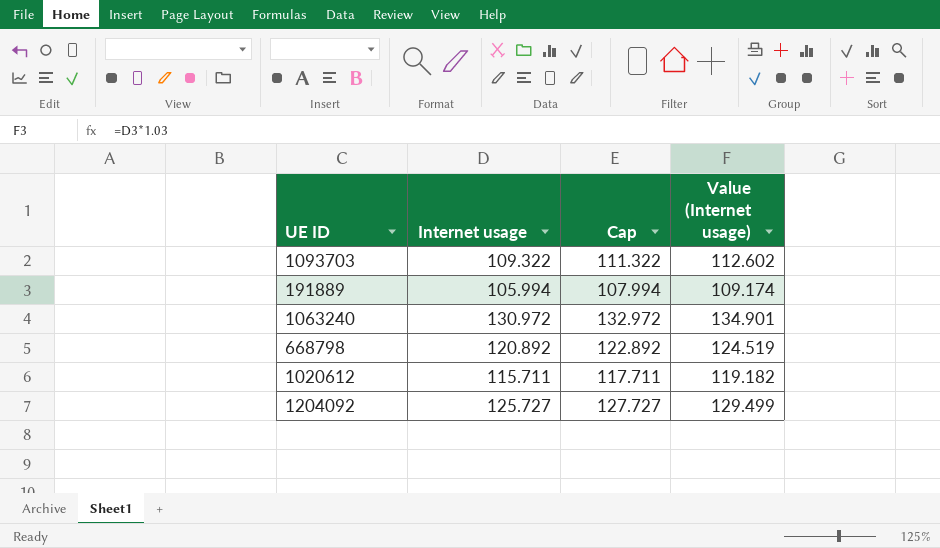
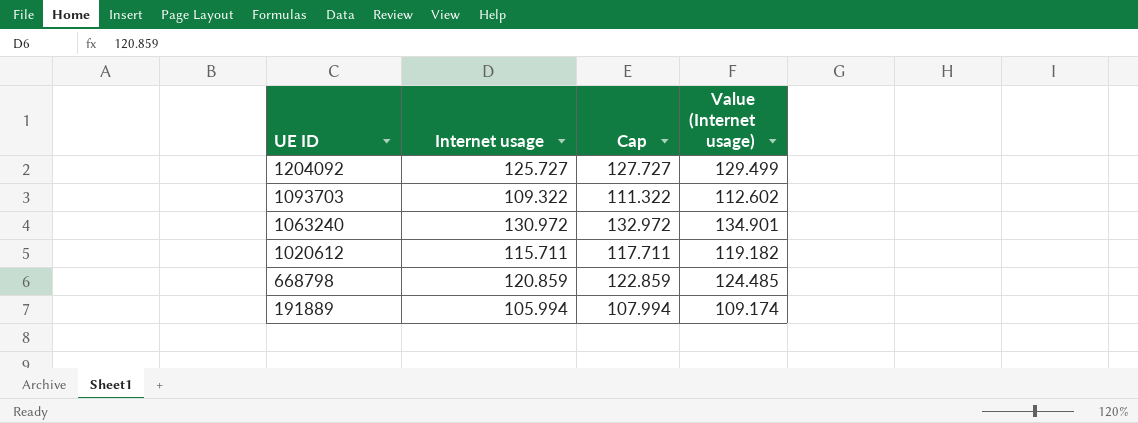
row order: none -> UE ID descending
668798 | Internet usage: 120.892 -> 120.859
668798 | Cap: 122.892 -> 122.859
668798 | Value (Internet usage): 124.519 -> 124.485

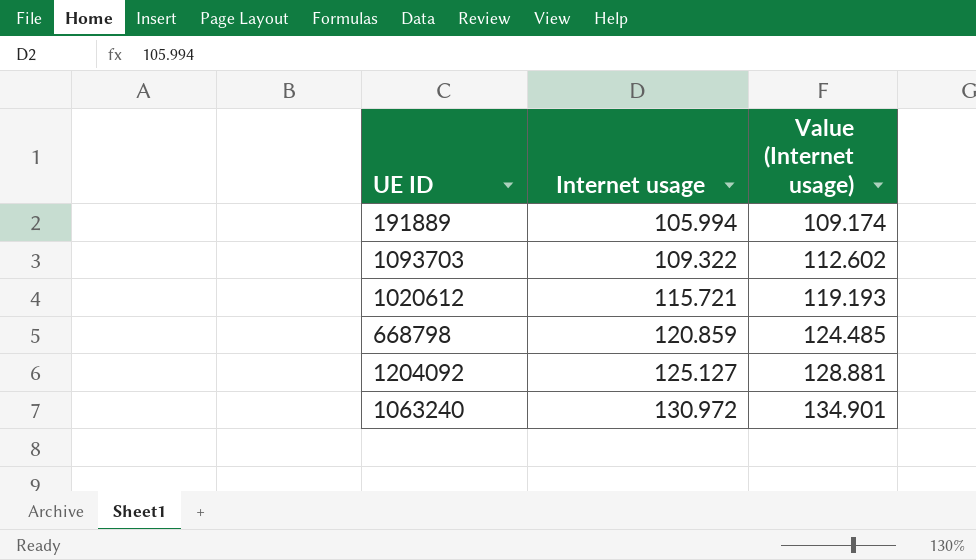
row order: UE ID descending -> Internet usage ascending
column Cap | formula: [Internet usage] + 2 -> none
1020612 | Internet usage: 115.711 -> 115.721
1020612 | Value (Internet usage): 119.182 -> 119.193
1204092 | Internet usage: 125.727 -> 125.127
1204092 | Value (Internet usage): 129.499 -> 128.881

